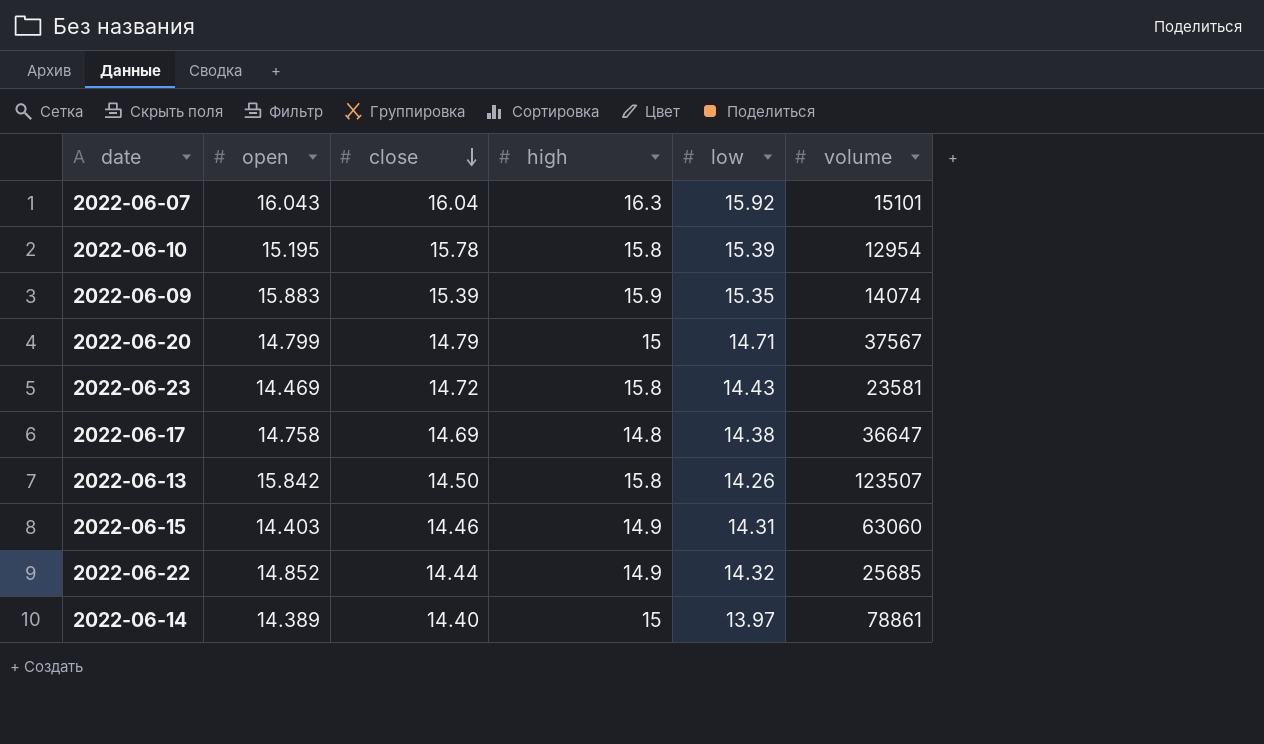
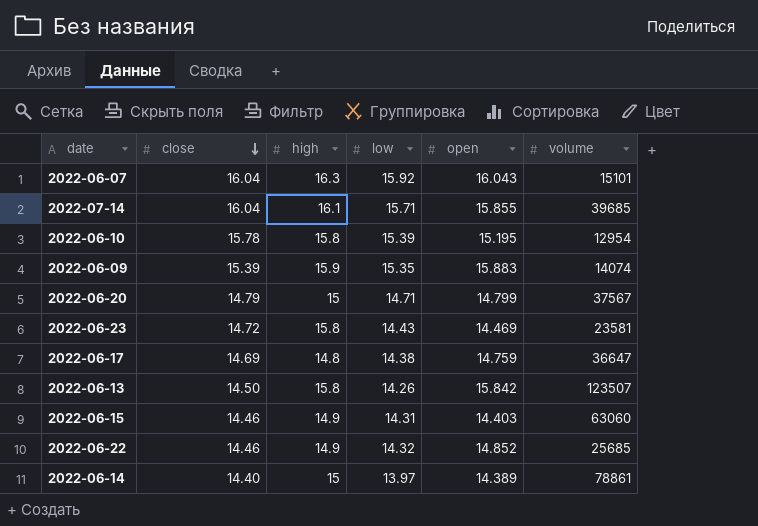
column open | position: 2 -> 5
row 2022-07-14: none -> 16.04 | 16.1 | 15.71 | 15.855 | 39685
2022-06-17 | open: 14.758 -> 14.759
2022-06-22 | close: 14.44 -> 14.46

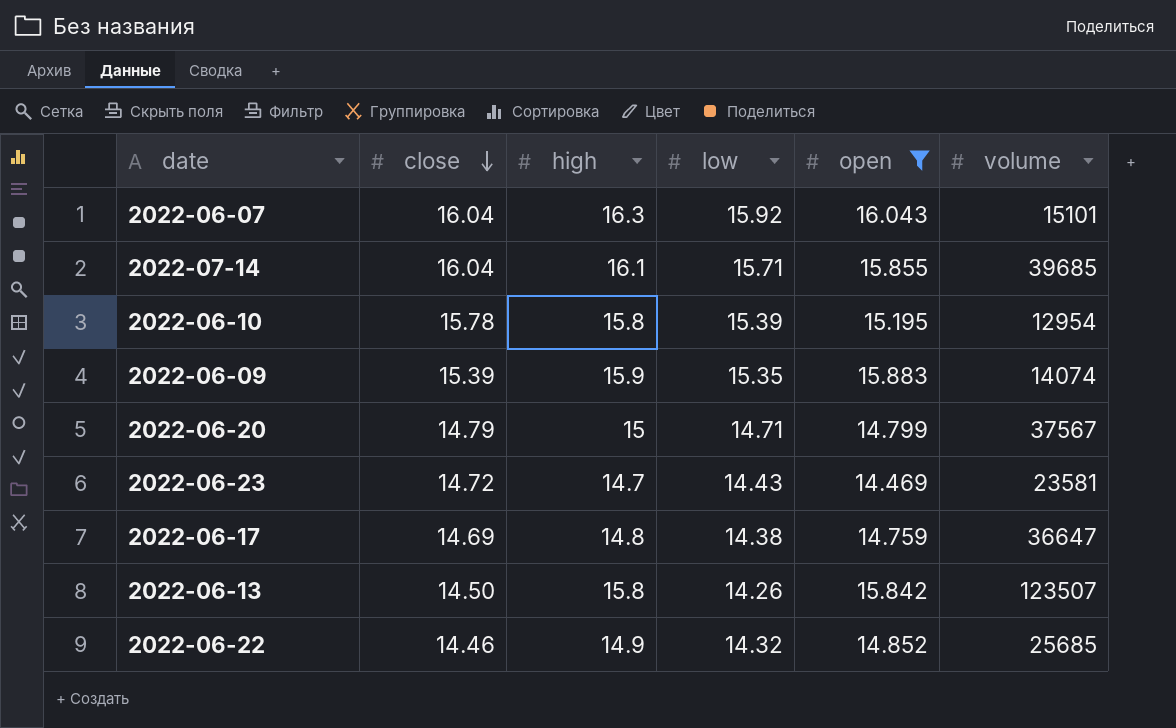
filter: none -> open >= 14.469
2022-06-23 | high: 15.8 -> 14.7

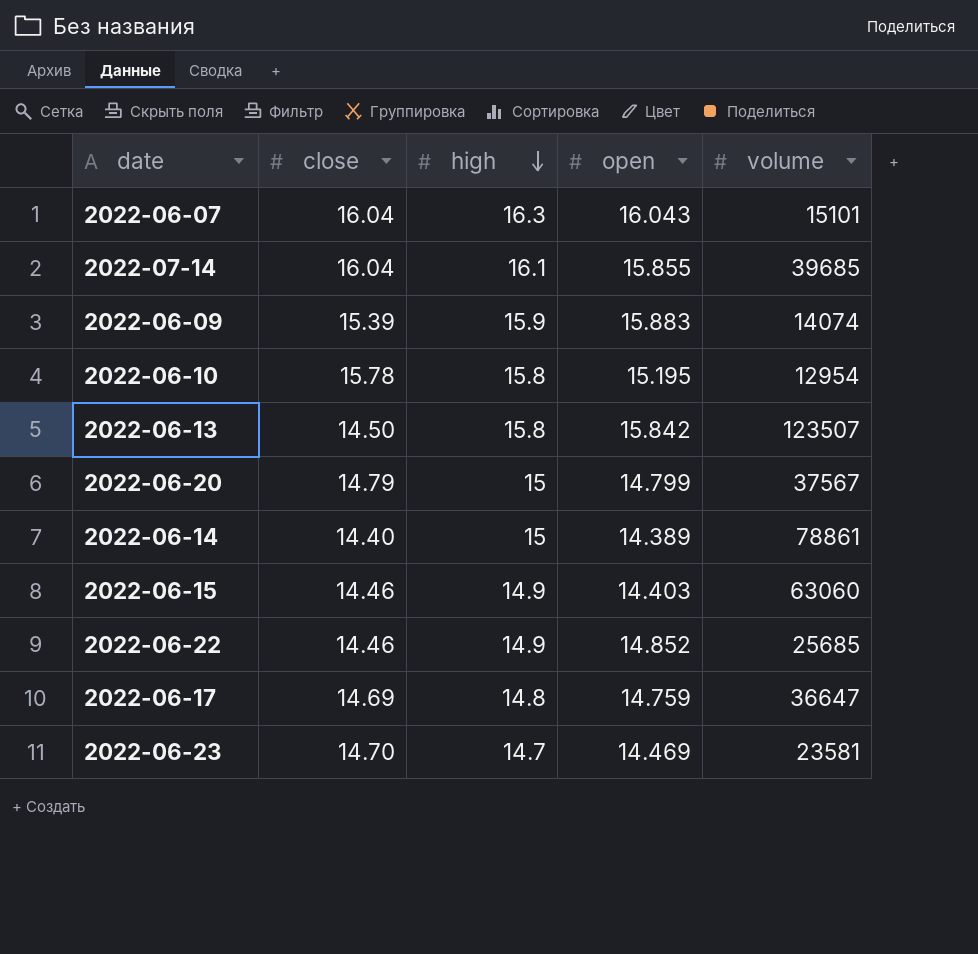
filter: open >= 14.469 -> none
row order: close descending -> high descending
column low | position: 4 -> none
2022-06-23 | close: 14.72 -> 14.70

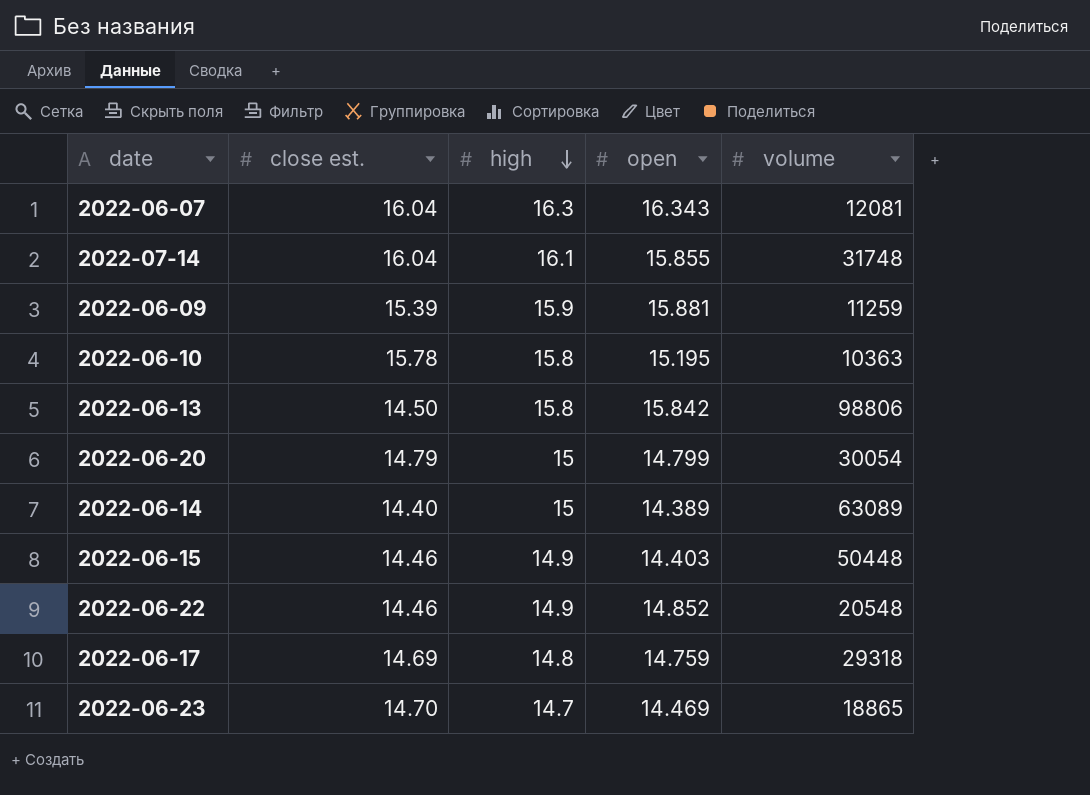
column name: close -> close est.
2022-06-07 | open: 16.043 -> 16.343
2022-06-07 | volume: 15101 -> 12081
2022-07-14 | volume: 39685 -> 31748
2022-06-09 | open: 15.883 -> 15.881
2022-06-09 | volume: 14074 -> 11259
2022-06-10 | volume: 12954 -> 10363
2022-06-13 | volume: 123507 -> 98806
2022-06-20 | volume: 37567 -> 30054
2022-06-14 | volume: 78861 -> 63089
2022-06-15 | volume: 63060 -> 50448
2022-06-22 | volume: 25685 -> 20548
2022-06-17 | volume: 36647 -> 29318
2022-06-23 | volume: 23581 -> 18865

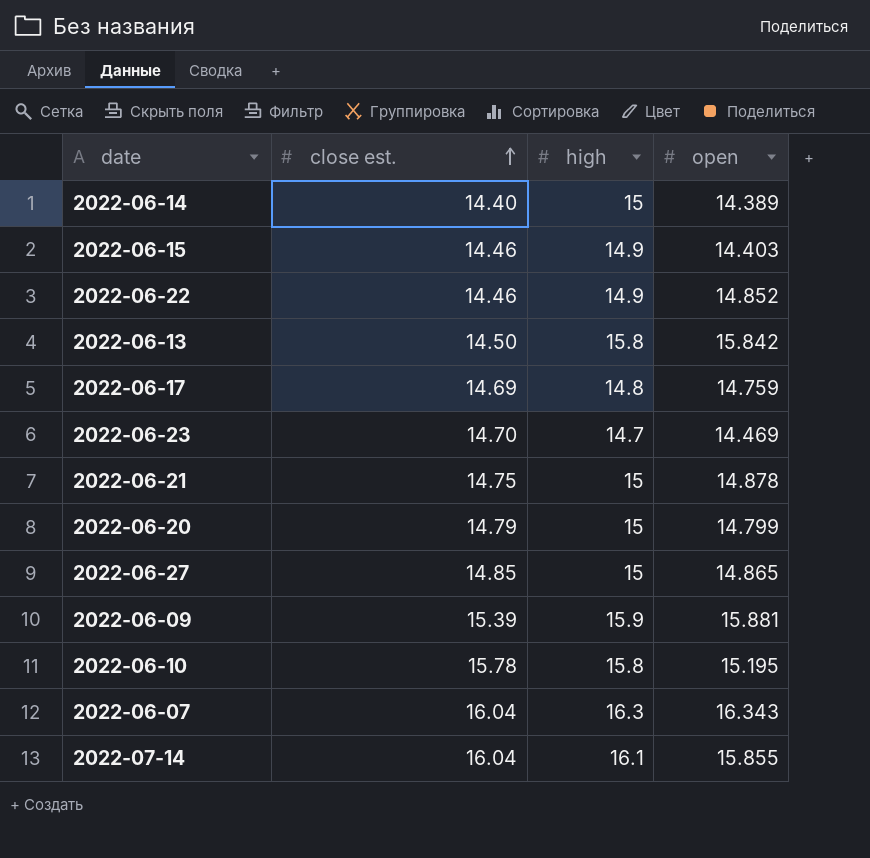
row order: high descending -> close est. ascending
column volume | position: 5 -> none
row 2022-06-21: none -> 14.75 | 15 | 14.878
row 2022-06-27: none -> 14.85 | 15 | 14.865

